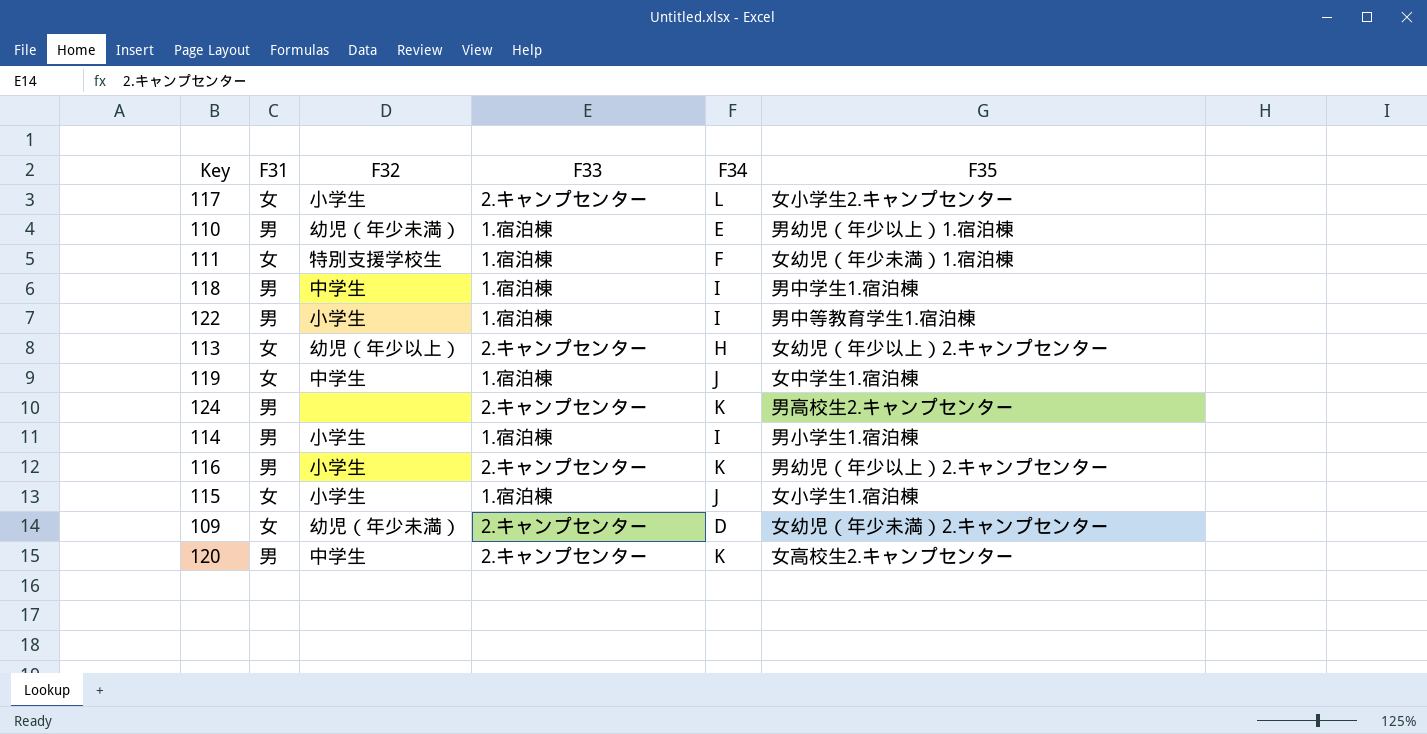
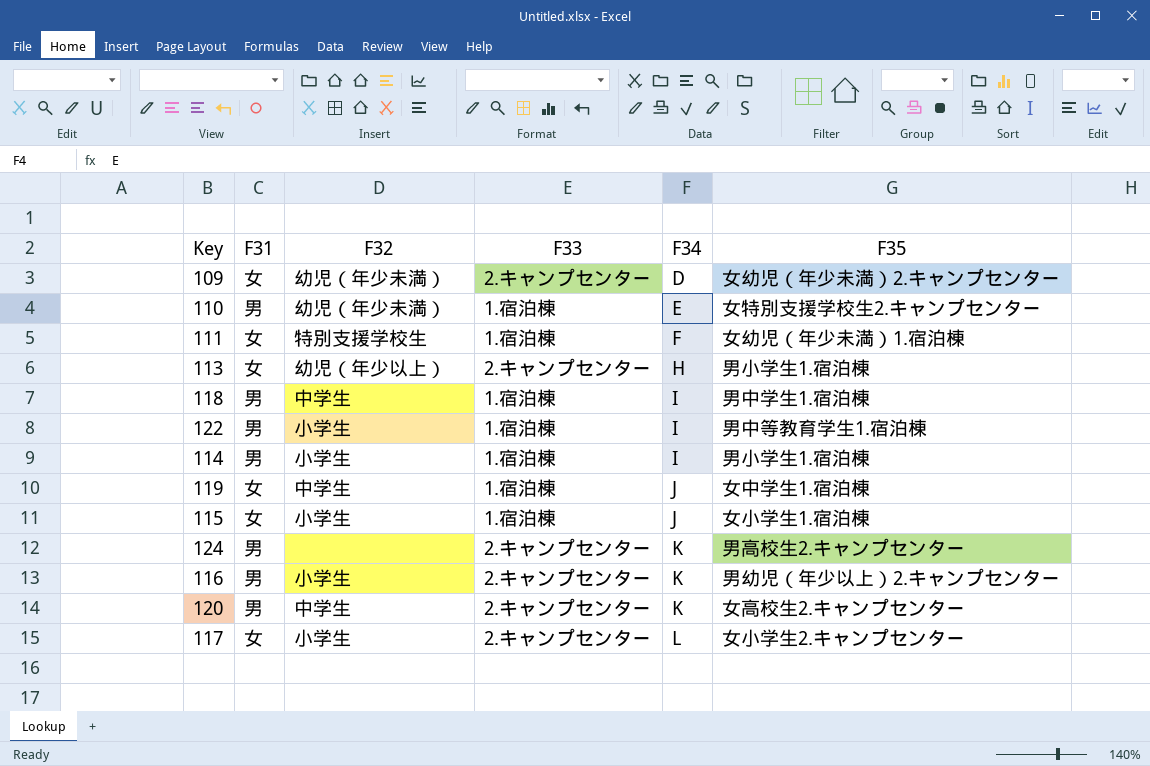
row order: none -> F34 ascending
110 | F35: 男幼児（年少以上）1.宿泊棟 -> 女特別支援学校生2.キャンプセンター
113 | F35: 女幼児（年少以上）2.キャンプセンター -> 男小学生1.宿泊棟

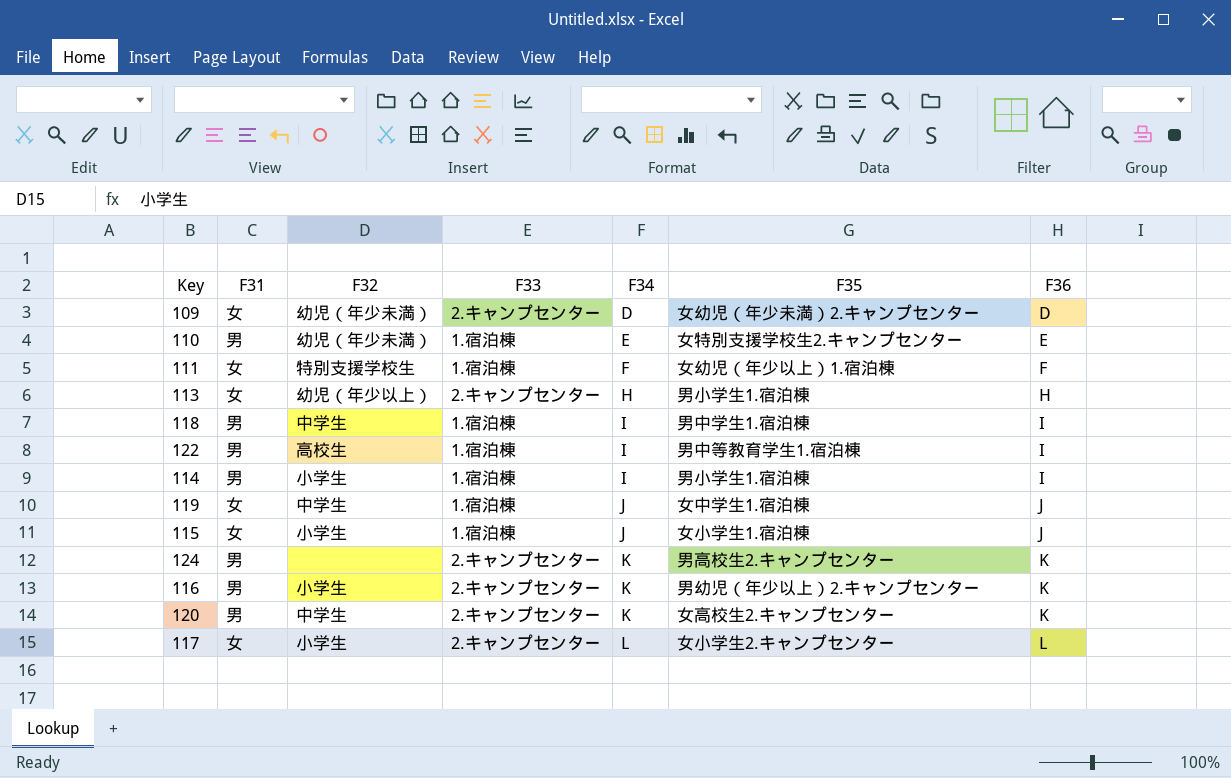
column F36 | position: none -> 7
111 | F35: 女幼児（年少未満）1.宿泊棟 -> 女幼児（年少以上）1.宿泊棟
122 | F32: 小学生 -> 高校生

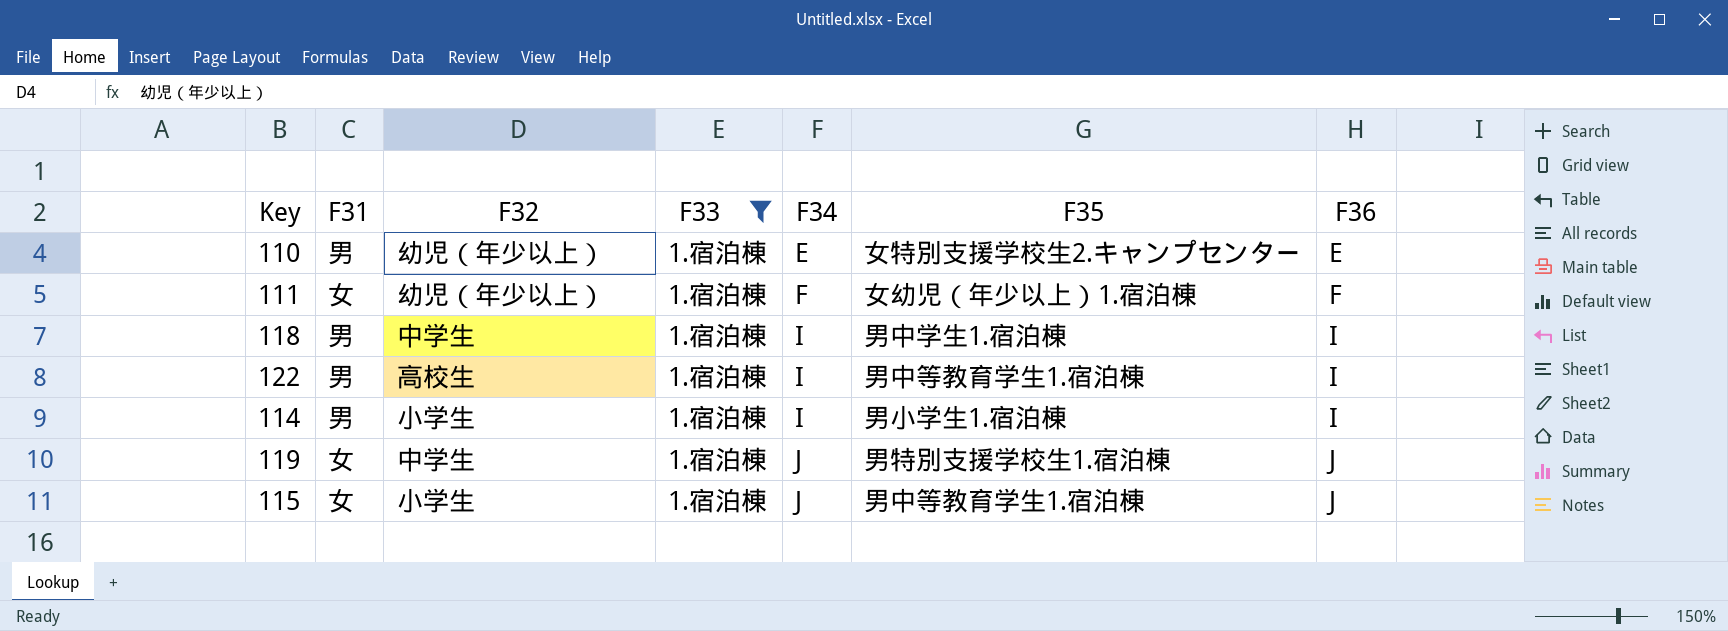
filter: none -> F33 = 1.宿泊棟
110 | F32: 幼児（年少未満） -> 幼児（年少以上）
111 | F32: 特別支援学校生 -> 幼児（年少以上）
119 | F35: 女中学生1.宿泊棟 -> 男特別支援学校生1.宿泊棟
115 | F35: 女小学生1.宿泊棟 -> 男中等教育学生1.宿泊棟

